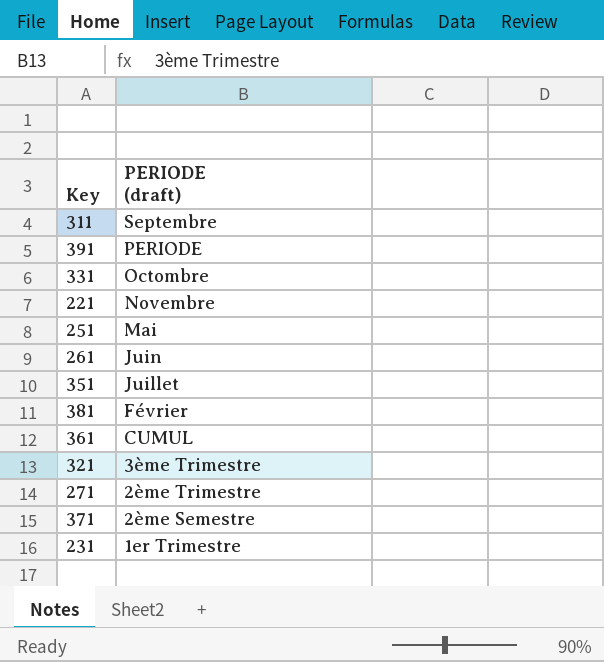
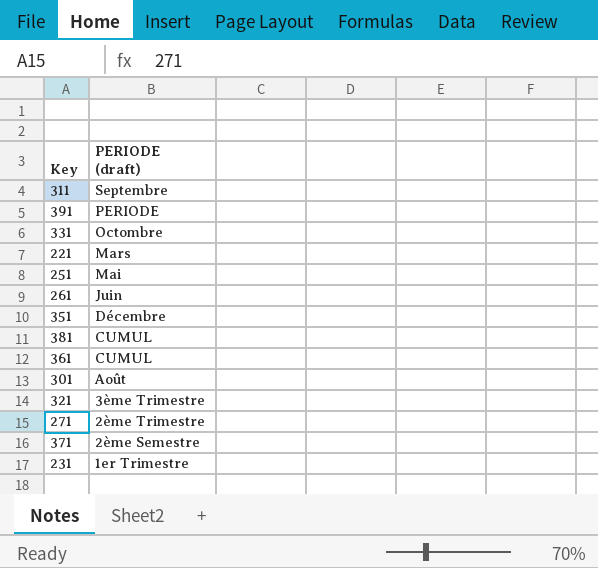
221 | PERIODE (draft): Novembre -> Mars
351 | PERIODE (draft): Juillet -> Décembre
381 | PERIODE (draft): Février -> CUMUL
row 301: none -> Août

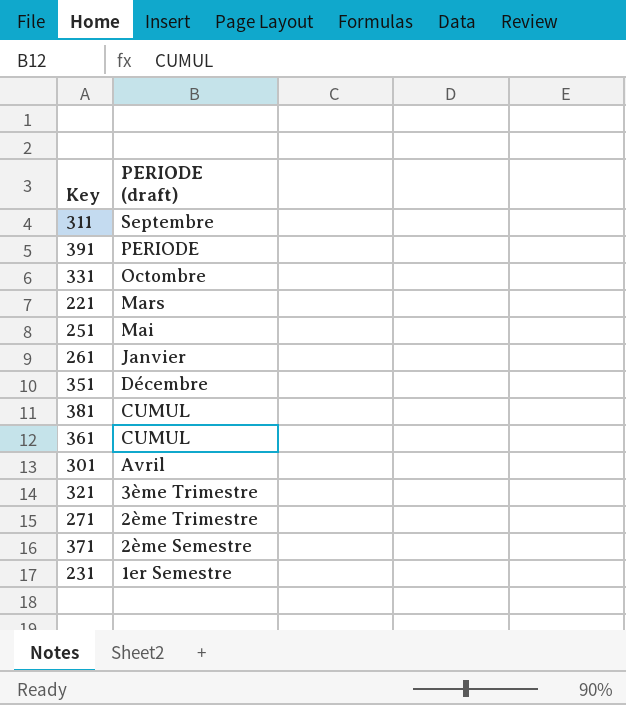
261 | PERIODE (draft): Juin -> Janvier
301 | PERIODE (draft): Août -> Avril
231 | PERIODE (draft): 1er Trimestre -> 1er Semestre

